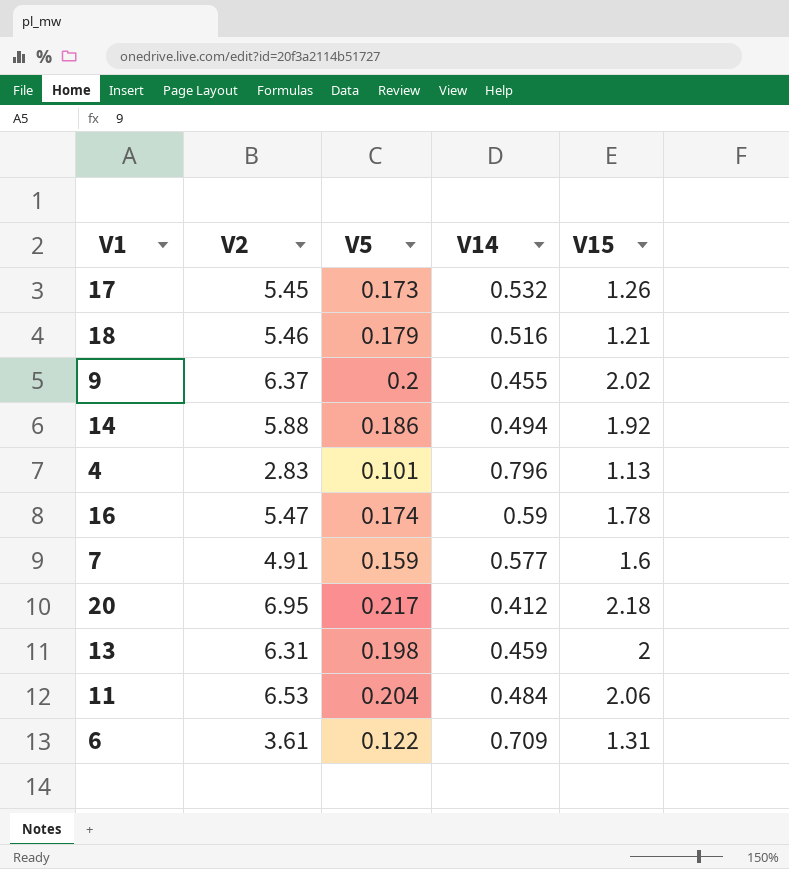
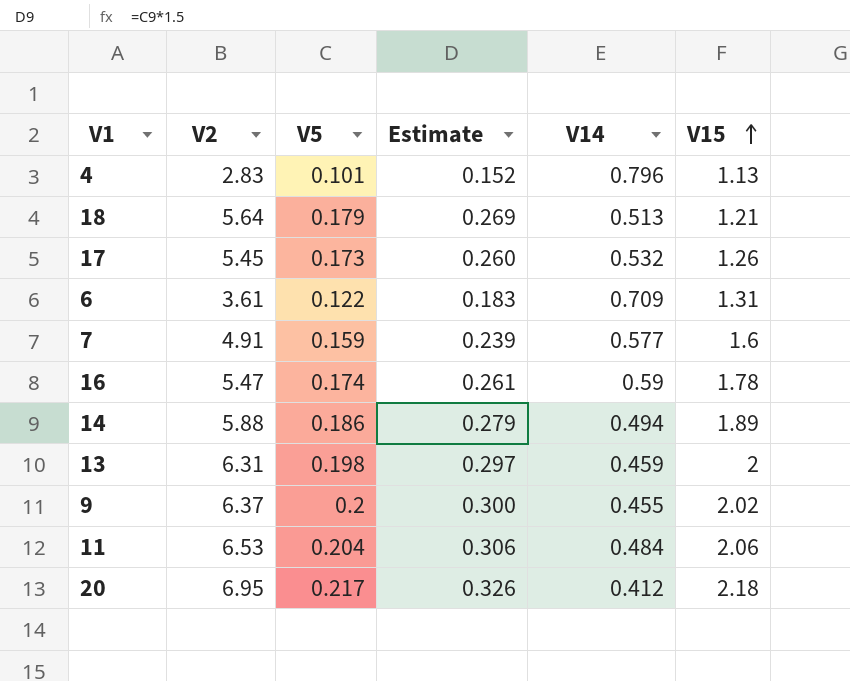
row order: none -> V15 ascending
column Estimate | formula: none -> [V5] * 1.5
18 | V2: 5.46 -> 5.64
18 | V14: 0.516 -> 0.513
14 | V15: 1.92 -> 1.89

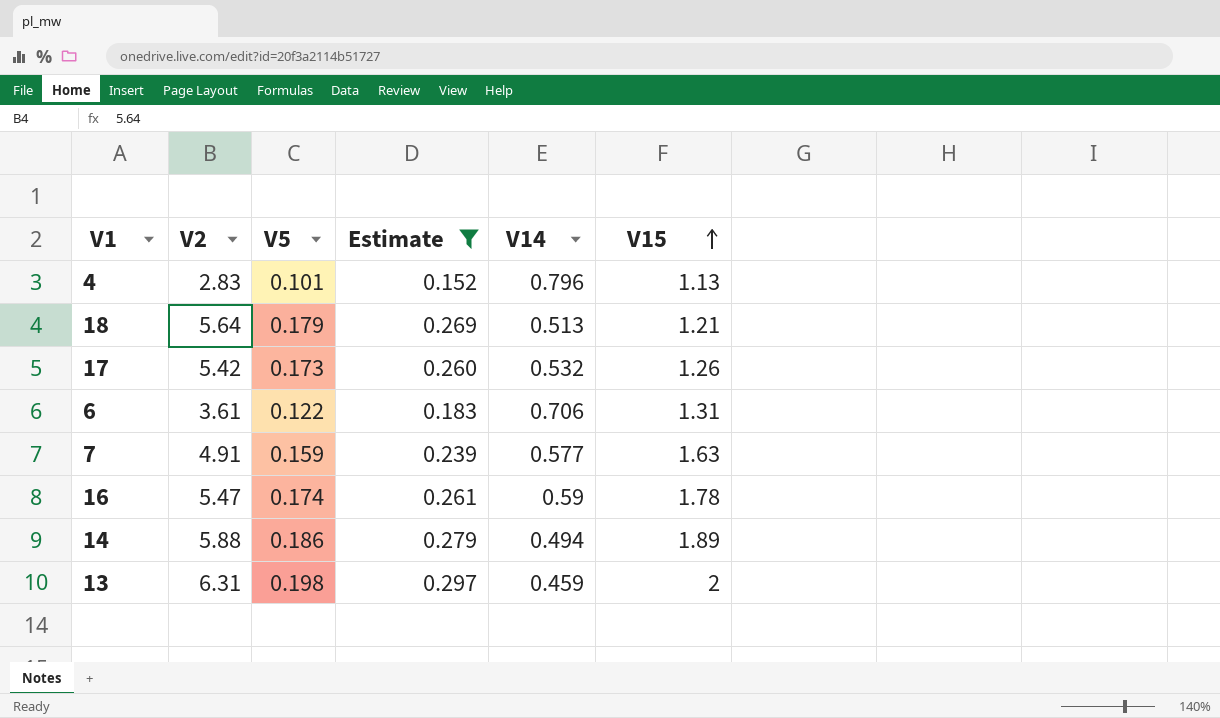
filter: none -> Estimate <= 0.297
17 | V2: 5.45 -> 5.42
6 | V14: 0.709 -> 0.706
7 | V15: 1.6 -> 1.63

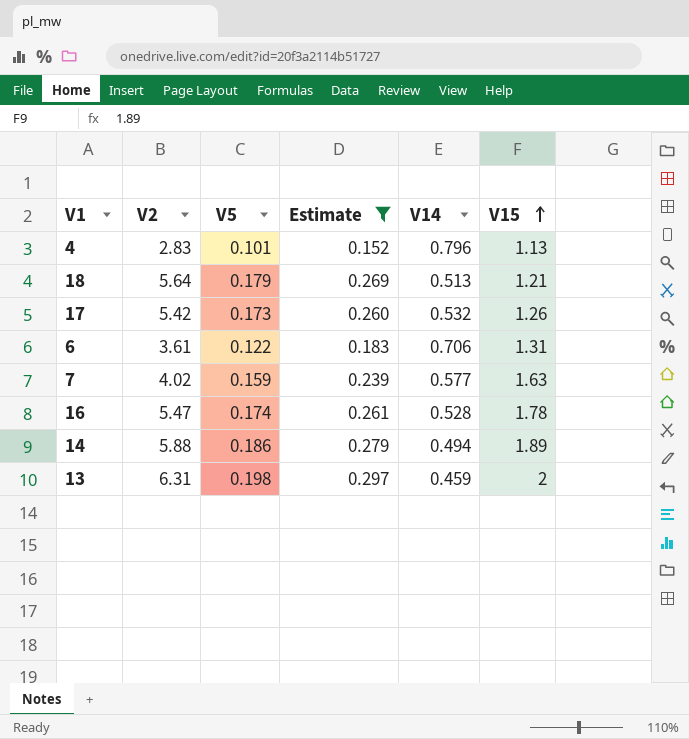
7 | V2: 4.91 -> 4.02
16 | V14: 0.59 -> 0.528

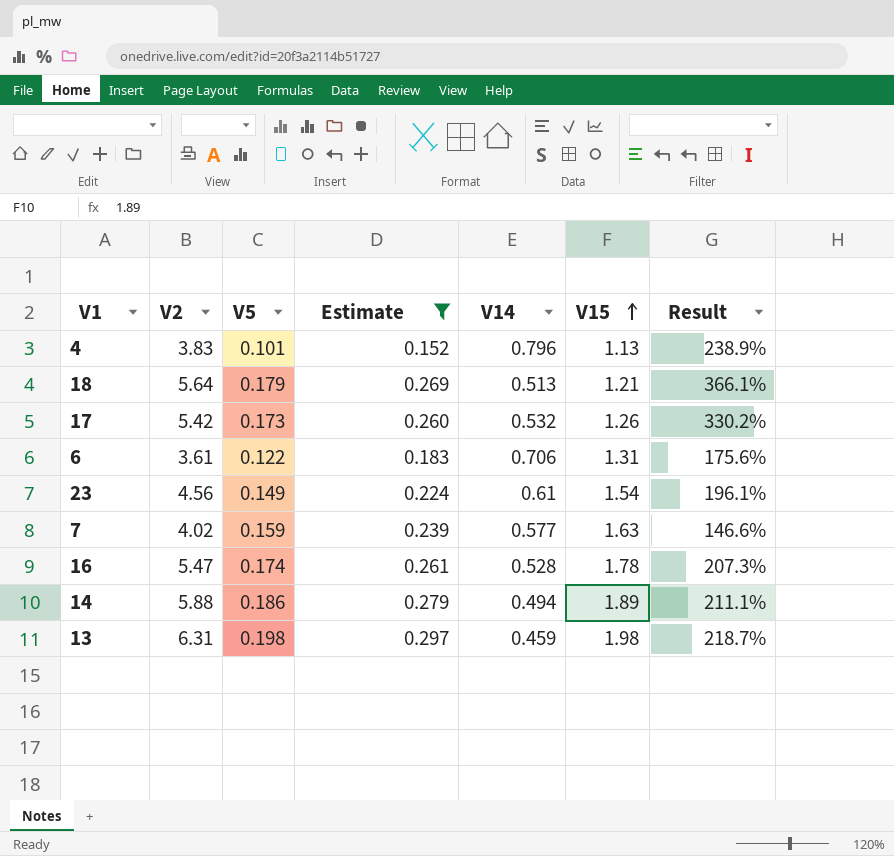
column Result | formula: none -> ([V2] - [V15]) / [V15]
4 | V2: 2.83 -> 3.83
row 23: none -> 4.56 | 0.149 | 0.224 | 0.61 | 1.54 | 196.1%
13 | V15: 2 -> 1.98

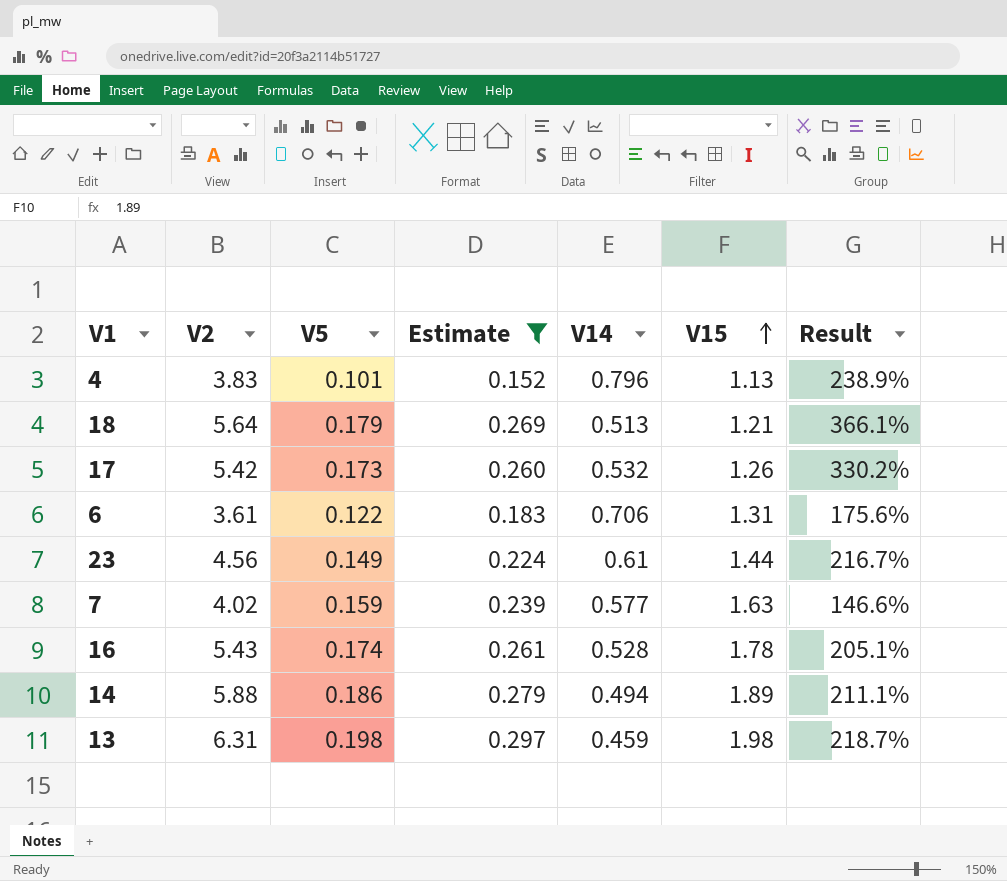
23 | V15: 1.54 -> 1.44
23 | Result: 196.1% -> 216.7%
16 | V2: 5.47 -> 5.43
16 | Result: 207.3% -> 205.1%

